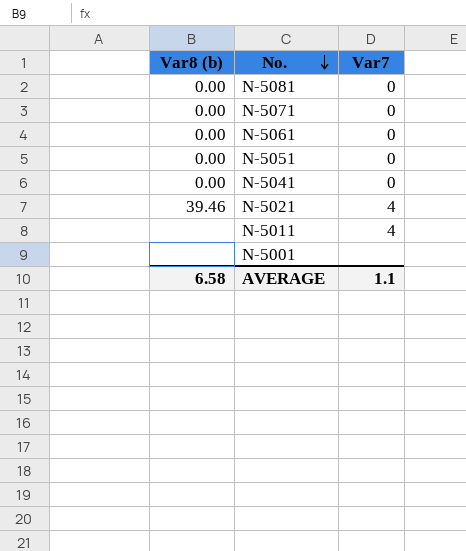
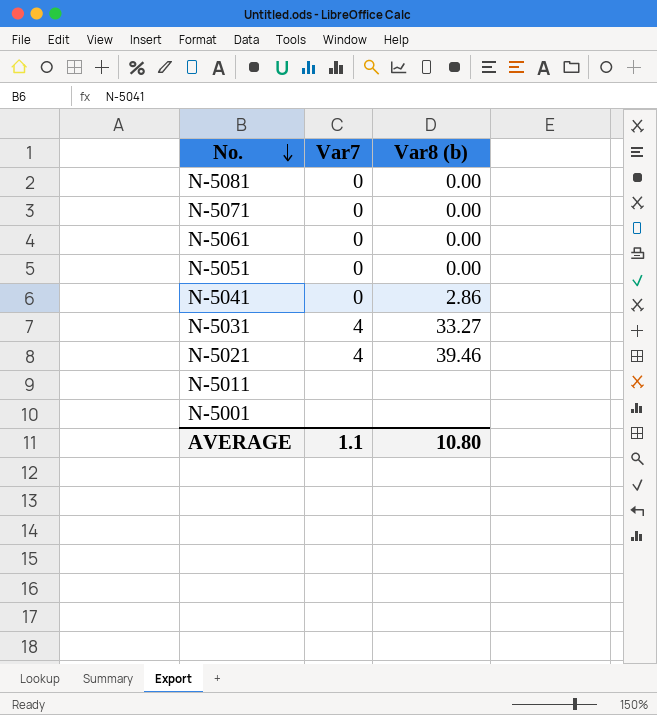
column Var8 (b) | position: 1 -> 3
N-5041 | Var8 (b): 0.00 -> 2.86
row N-5031: none -> 4 | 33.27
N-5011 | Var7: 4 -> none
AVERAGE | Var8 (b): 6.58 -> 10.80

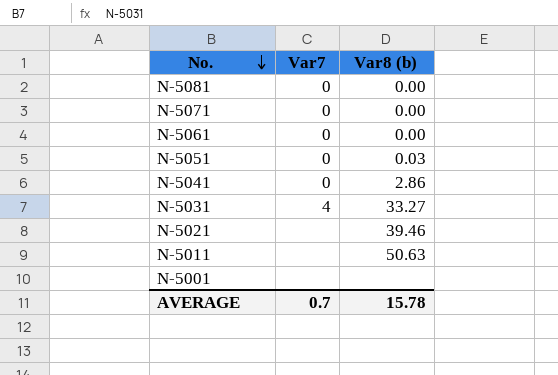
N-5051 | Var8 (b): 0.00 -> 0.03
N-5021 | Var7: 4 -> none
N-5011 | Var8 (b): none -> 50.63
AVERAGE | Var7: 1.1 -> 0.7
AVERAGE | Var8 (b): 10.80 -> 15.78

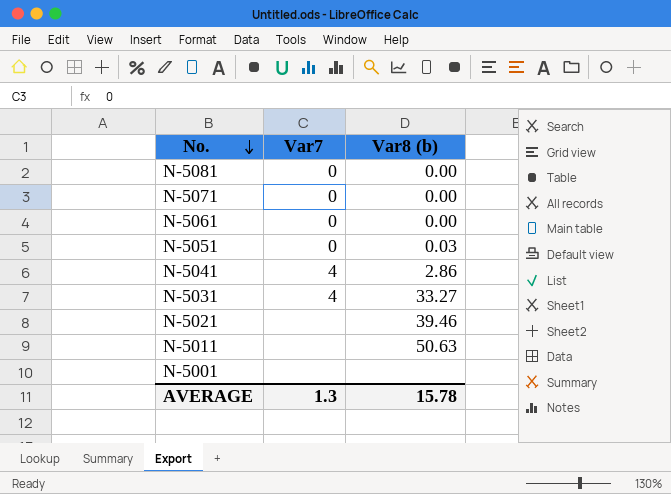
N-5041 | Var7: 0 -> 4
AVERAGE | Var7: 0.7 -> 1.3

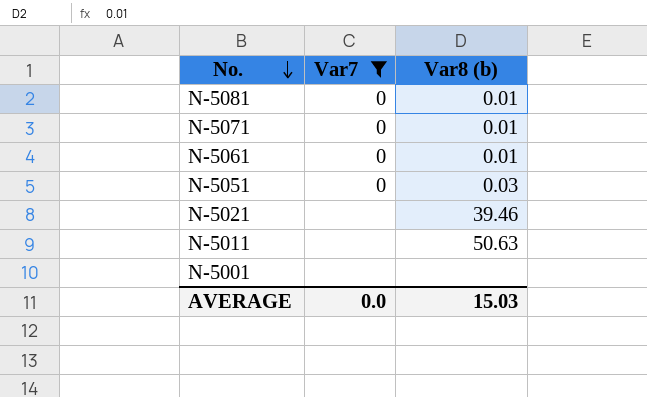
filter: none -> Var7 != 4
N-5081 | Var8 (b): 0.00 -> 0.01
N-5071 | Var8 (b): 0.00 -> 0.01
N-5061 | Var8 (b): 0.00 -> 0.01
AVERAGE | Var7: 1.3 -> 0.0
AVERAGE | Var8 (b): 15.78 -> 15.03

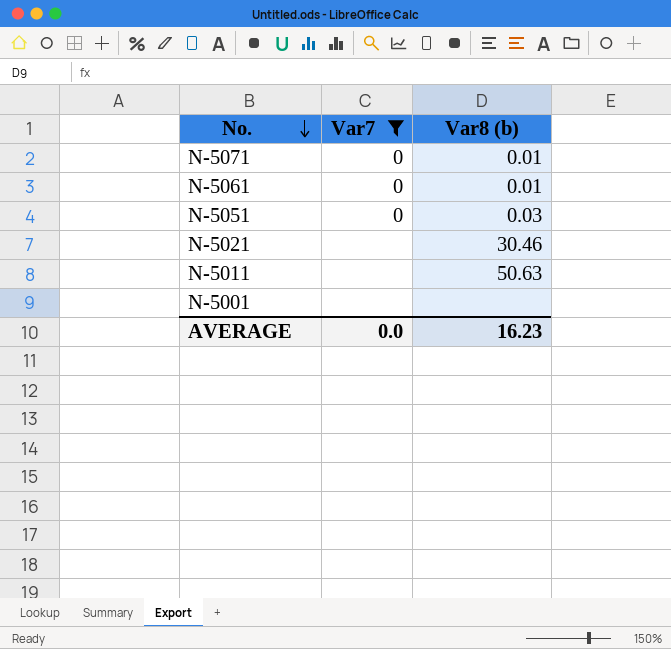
row N-5081: 0 | 0.01 -> none
N-5021 | Var8 (b): 39.46 -> 30.46
AVERAGE | Var8 (b): 15.03 -> 16.23

